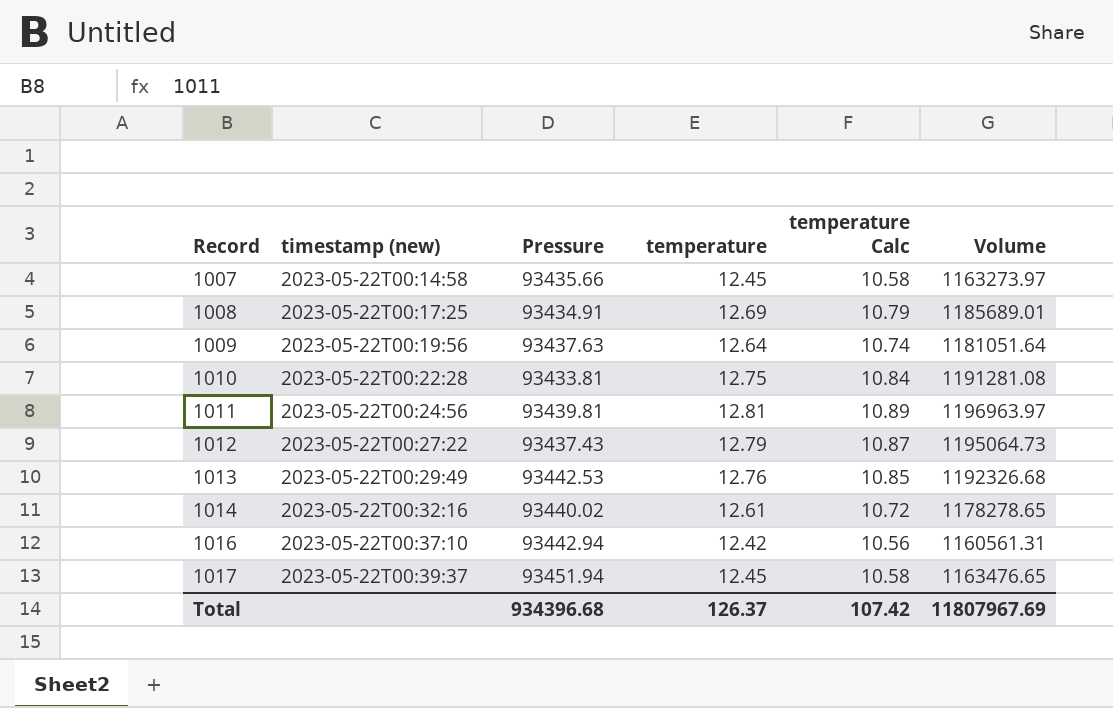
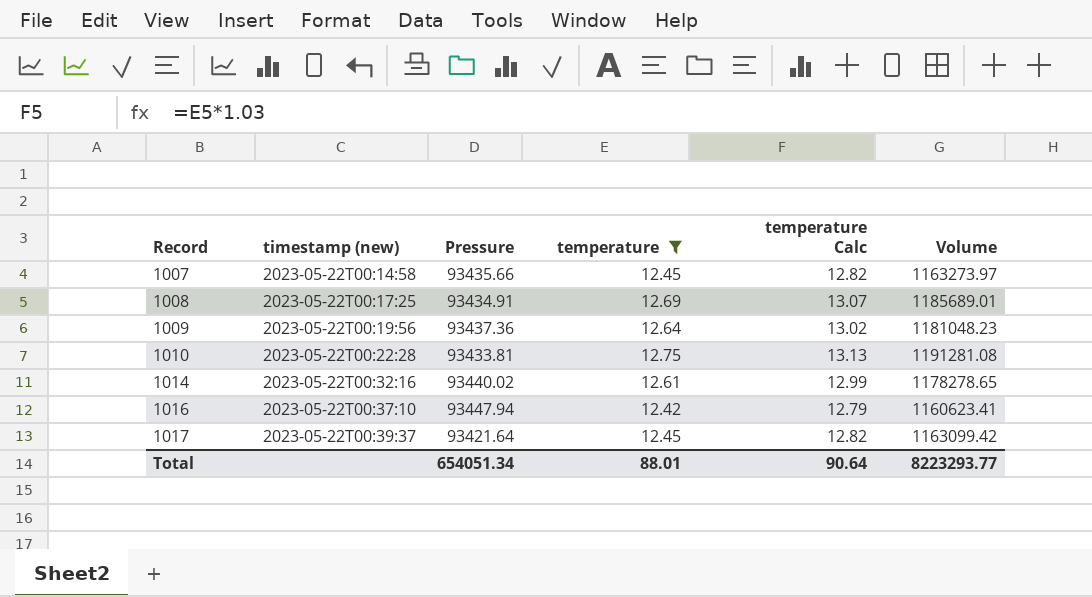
filter: none -> temperature <= 12.75
column temperature Calc | formula: [temperature] * 0.85 -> [temperature] * 1.03
1009 | Pressure: 93437.63 -> 93437.36
1009 | Volume: 1181051.64 -> 1181048.23
1016 | Pressure: 93442.94 -> 93447.94
1016 | Volume: 1160561.31 -> 1160623.41
1017 | Pressure: 93451.94 -> 93421.64
1017 | Volume: 1163476.65 -> 1163099.42
Total | Pressure: 934396.68 -> 654051.34
Total | temperature: 126.37 -> 88.01
Total | temperature Calc: 107.42 -> 90.64
Total | Volume: 11807967.69 -> 8223293.77

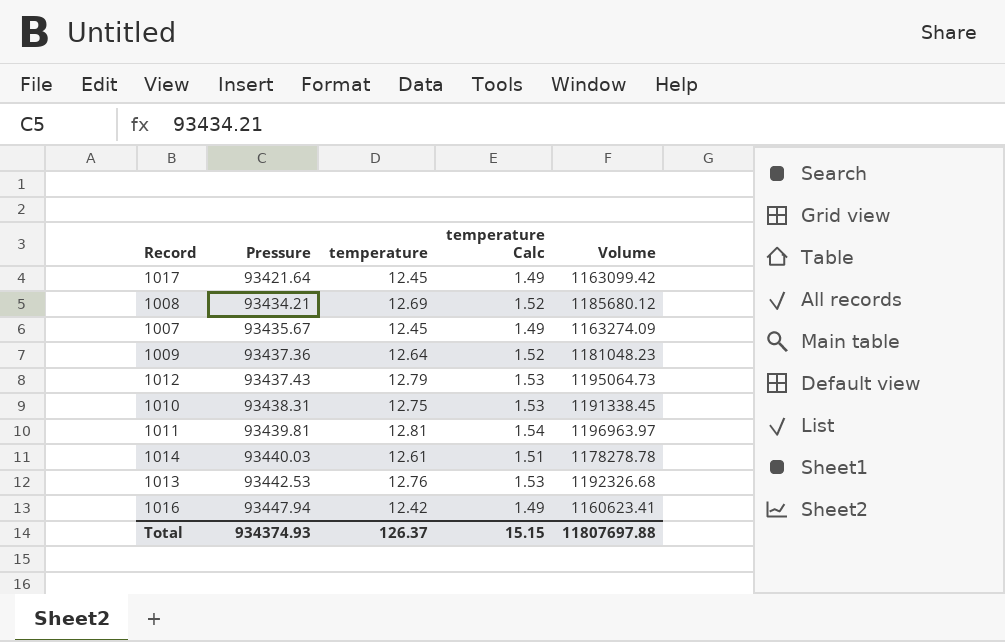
filter: temperature <= 12.75 -> none
row order: Record ascending -> Pressure ascending
column timestamp (new) | position: 2 -> none
column temperature Calc | formula: [temperature] * 1.03 -> [temperature] * 0.12
1008 | Pressure: 93434.91 -> 93434.21
1008 | Volume: 1185689.01 -> 1185680.12
1007 | Pressure: 93435.66 -> 93435.67
1007 | Volume: 1163273.97 -> 1163274.09
1010 | Pressure: 93433.81 -> 93438.31
1010 | Volume: 1191281.08 -> 1191338.45
1014 | Pressure: 93440.02 -> 93440.03
1014 | Volume: 1178278.65 -> 1178278.78
Total | Pressure: 654051.34 -> 934374.93
Total | temperature: 88.01 -> 126.37
Total | temperature Calc: 90.64 -> 15.15
Total | Volume: 8223293.77 -> 11807697.88

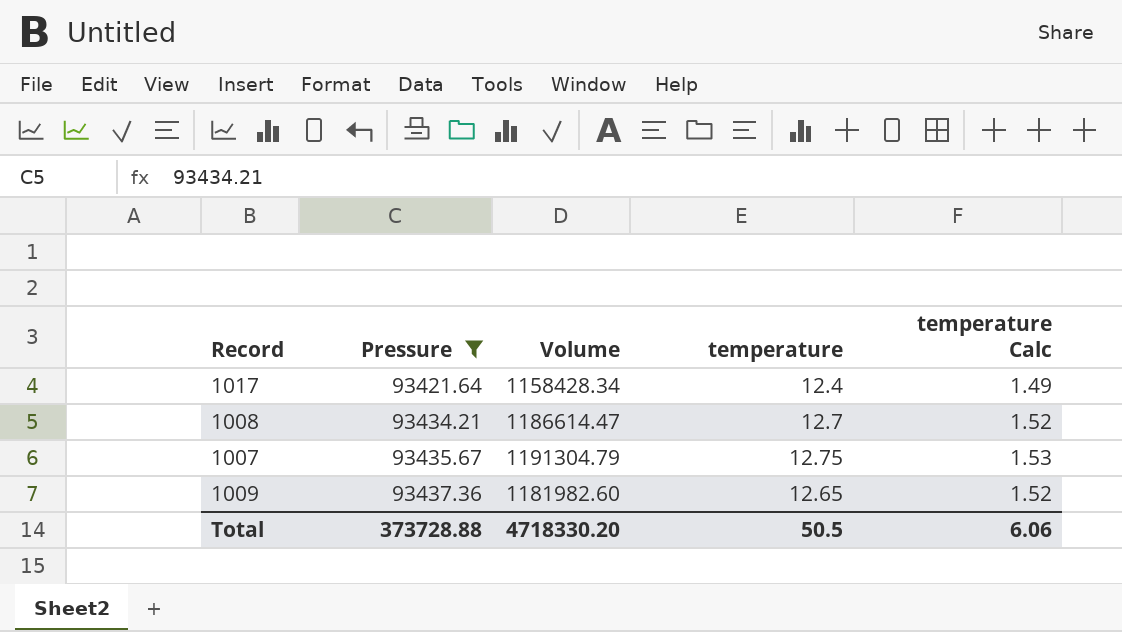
filter: none -> Pressure <= 93437.36
column Volume | position: 5 -> 3
1017 | Volume: 1163099.42 -> 1158428.34
1017 | temperature: 12.45 -> 12.4
1008 | Volume: 1185680.12 -> 1186614.47
1008 | temperature: 12.69 -> 12.7
1007 | Volume: 1163274.09 -> 1191304.79
1007 | temperature: 12.45 -> 12.75
1007 | temperature Calc: 1.49 -> 1.53
1009 | Volume: 1181048.23 -> 1181982.60
1009 | temperature: 12.64 -> 12.65
Total | Pressure: 934374.93 -> 373728.88
Total | Volume: 11807697.88 -> 4718330.20
Total | temperature: 126.37 -> 50.5
Total | temperature Calc: 15.15 -> 6.06

